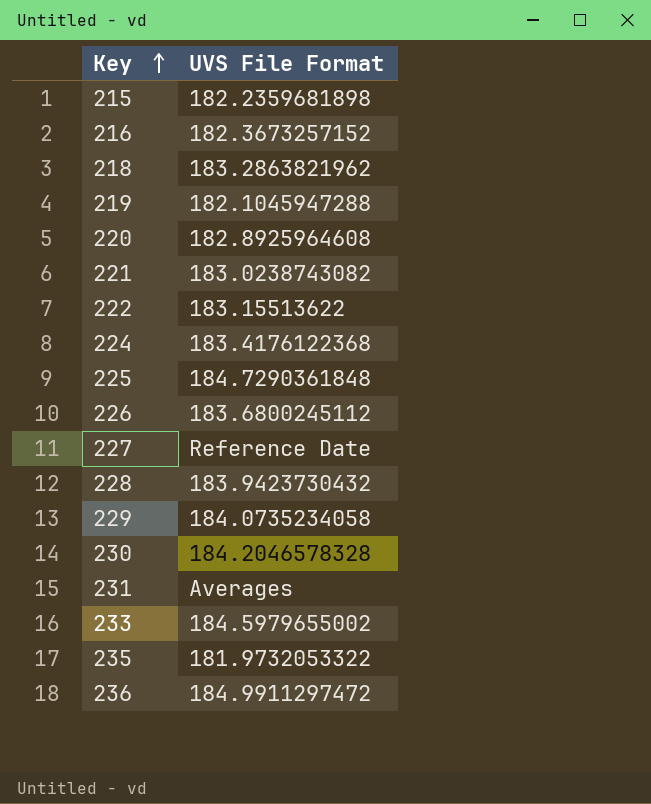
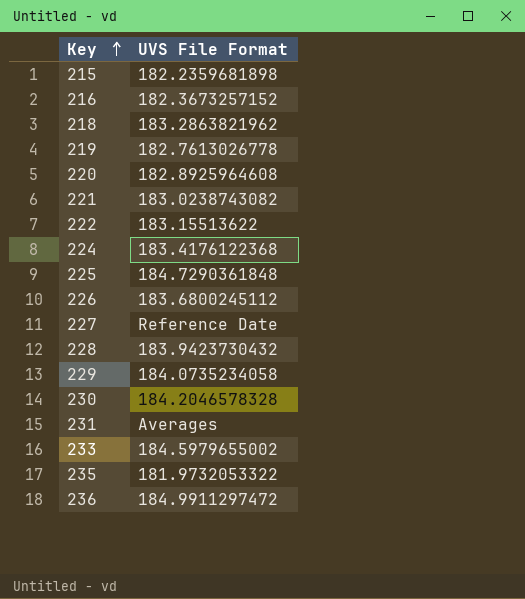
219 | UVS File Format: 182.1045947288 -> 182.7613026778

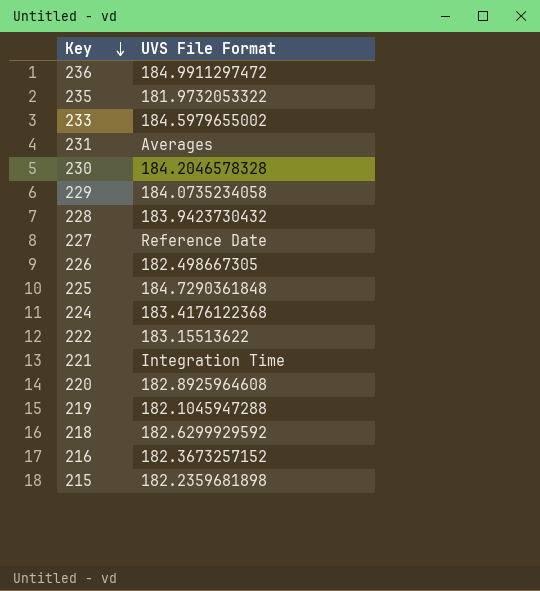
row order: Key ascending -> Key descending
226 | UVS File Format: 183.6800245112 -> 182.498667305
221 | UVS File Format: 183.0238743082 -> Integration Time
219 | UVS File Format: 182.7613026778 -> 182.1045947288
218 | UVS File Format: 183.2863821962 -> 182.6299929592

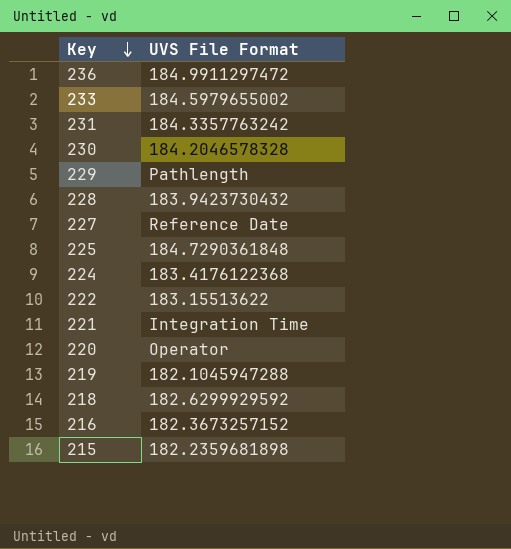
row 235: 181.9732053322 -> none
row 226: 182.498667305 -> none
231 | UVS File Format: Averages -> 184.3357763242
229 | UVS File Format: 184.0735234058 -> Pathlength
220 | UVS File Format: 182.8925964608 -> Operator

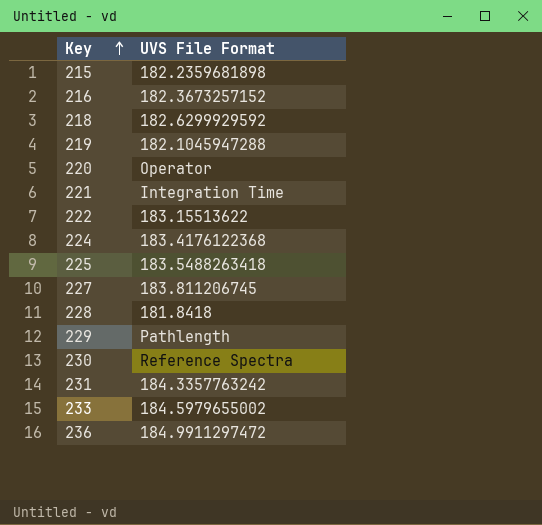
row order: Key descending -> Key ascending
225 | UVS File Format: 184.7290361848 -> 183.5488263418
227 | UVS File Format: Reference Date -> 183.811206745
228 | UVS File Format: 183.9423730432 -> 181.8418
230 | UVS File Format: 184.2046578328 -> Reference Spectra

